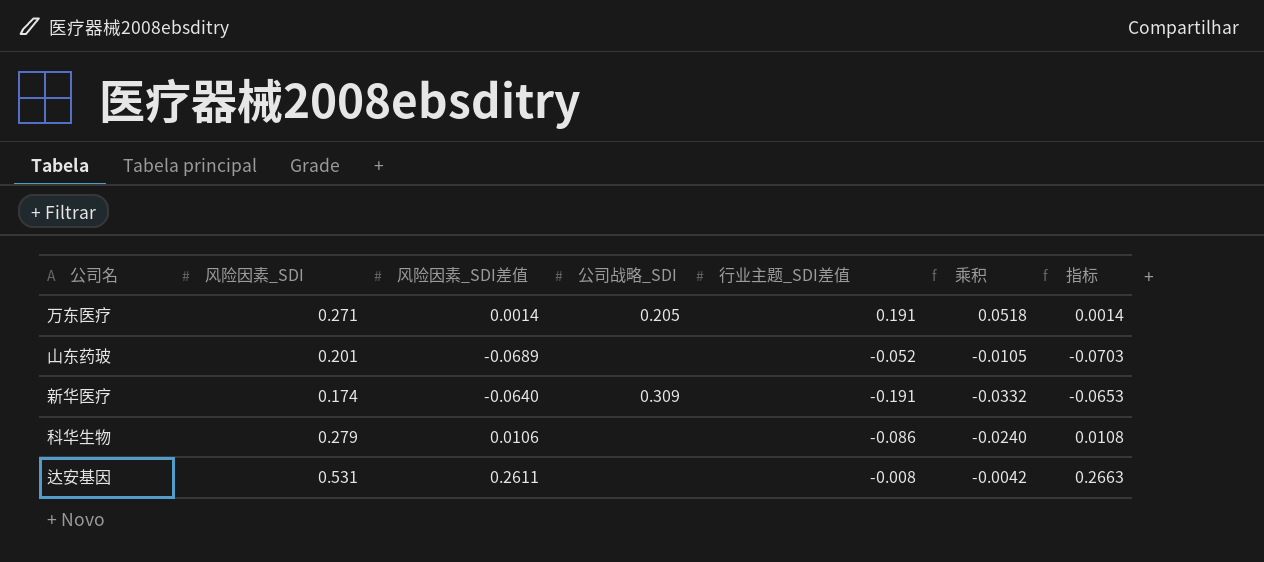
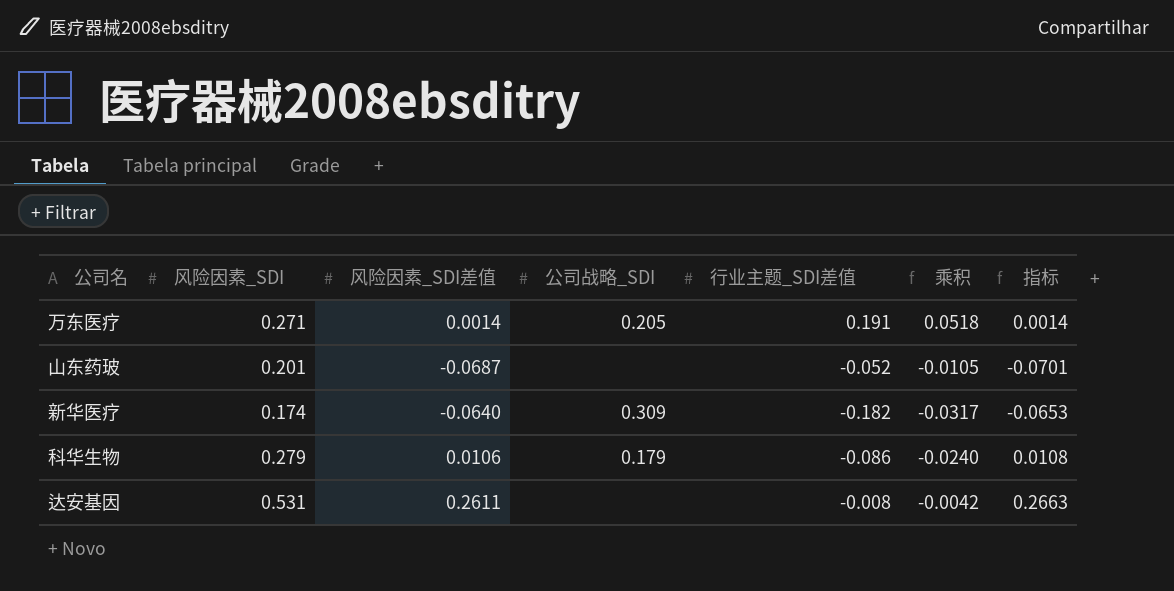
山东药玻 | 风险因素_SDI差值: -0.0689 -> -0.0687
山东药玻 | 指标: -0.0703 -> -0.0701
新华医疗 | 行业主题_SDI差值: -0.191 -> -0.182
新华医疗 | 乘积: -0.0332 -> -0.0317
科华生物 | 公司战略_SDI: none -> 0.179

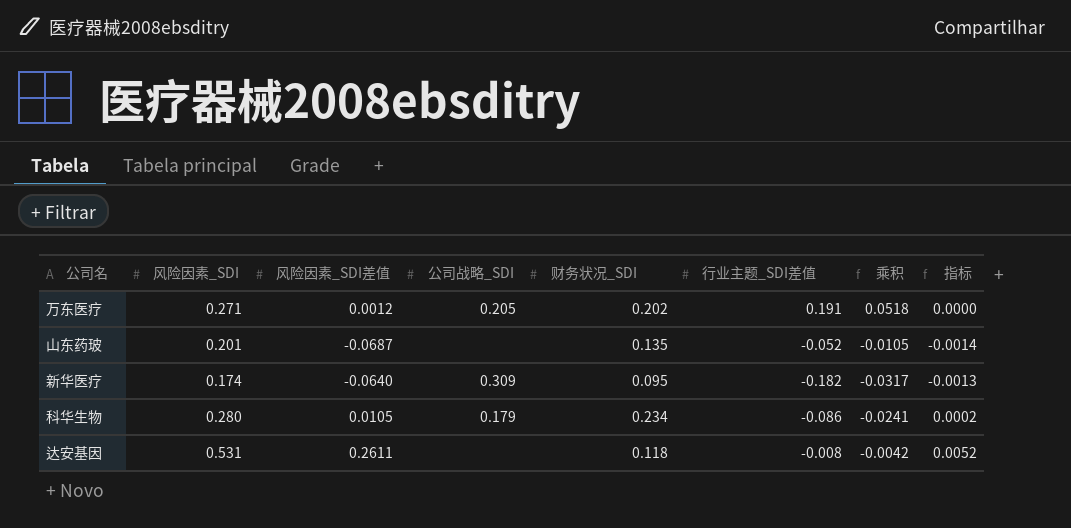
column 财务状况_SDI | position: none -> 5
column 指标 | formula: [风险因素_SDI差值] * 1.02 -> [风险因素_SDI差值] * 0.02
万东医疗 | 风险因素_SDI差值: 0.0014 -> 0.0012
科华生物 | 风险因素_SDI: 0.279 -> 0.280
科华生物 | 风险因素_SDI差值: 0.0106 -> 0.0105
科华生物 | 乘积: -0.0240 -> -0.0241

